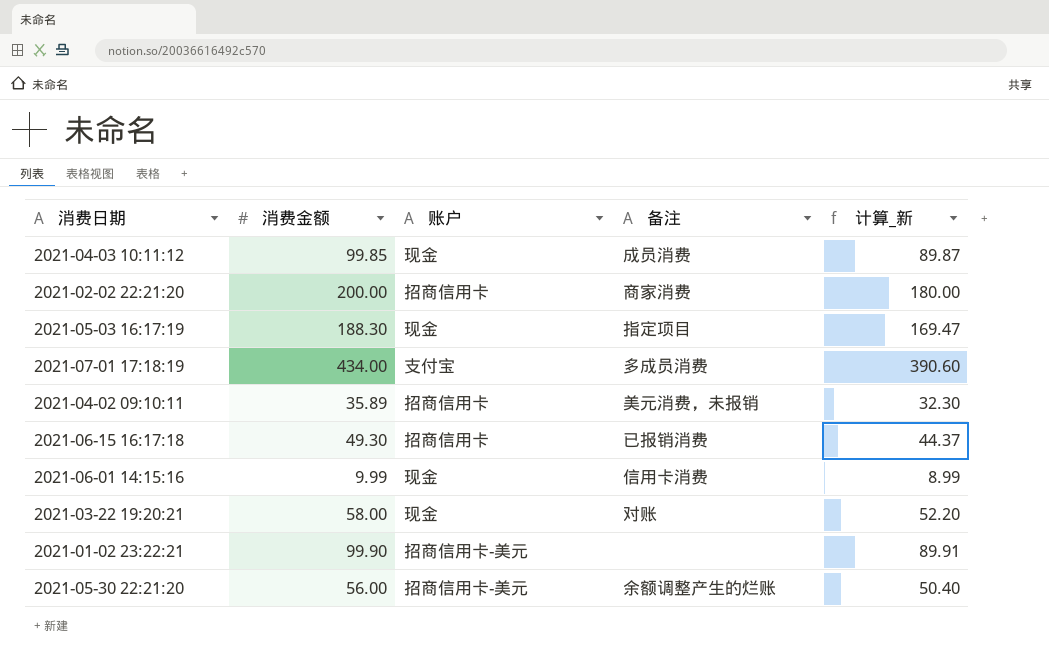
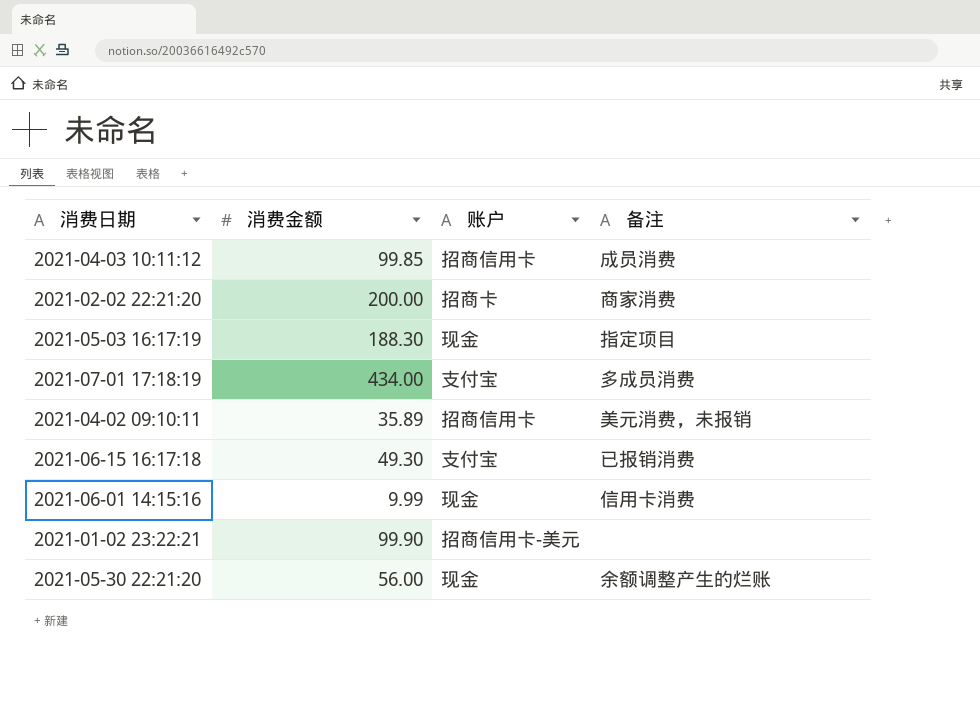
column 计算_新 | formula: [消费金额] * 0.9 -> none
row 2021-03-22 19:20:21: 58.00 | 现金 | 对账 | 52.20 -> none
2021-04-03 10:11:12 | 账户: 现金 -> 招商信用卡
2021-02-02 22:21:20 | 账户: 招商信用卡 -> 招商卡
2021-06-15 16:17:18 | 账户: 招商信用卡 -> 支付宝
2021-05-30 22:21:20 | 账户: 招商信用卡-美元 -> 现金

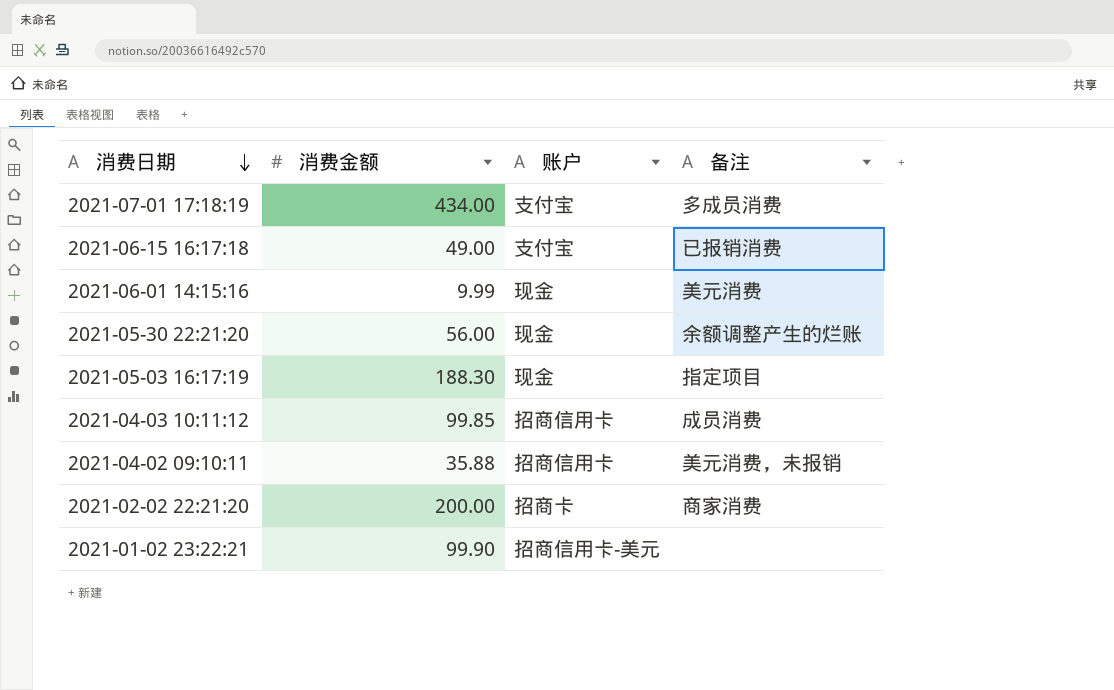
row order: none -> 消费日期 descending
2021-06-15 16:17:18 | 消费金额: 49.30 -> 49.00
2021-06-01 14:15:16 | 备注: 信用卡消费 -> 美元消费
2021-04-02 09:10:11 | 消费金额: 35.89 -> 35.88

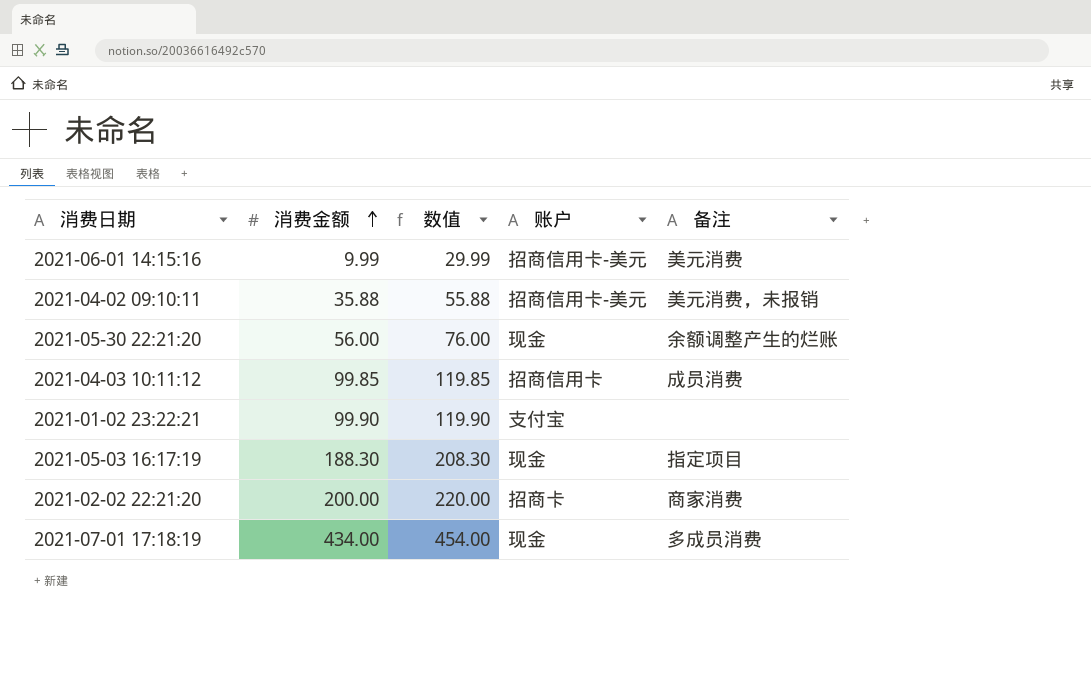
row order: 消费日期 descending -> 消费金额 ascending
column 数值 | formula: none -> [消费金额] + 20
row 2021-06-15 16:17:18: 49.00 | 支付宝 | 已报销消费 -> none
2021-06-01 14:15:16 | 账户: 现金 -> 招商信用卡-美元
2021-04-02 09:10:11 | 账户: 招商信用卡 -> 招商信用卡-美元
2021-01-02 23:22:21 | 账户: 招商信用卡-美元 -> 支付宝
2021-07-01 17:18:19 | 账户: 支付宝 -> 现金

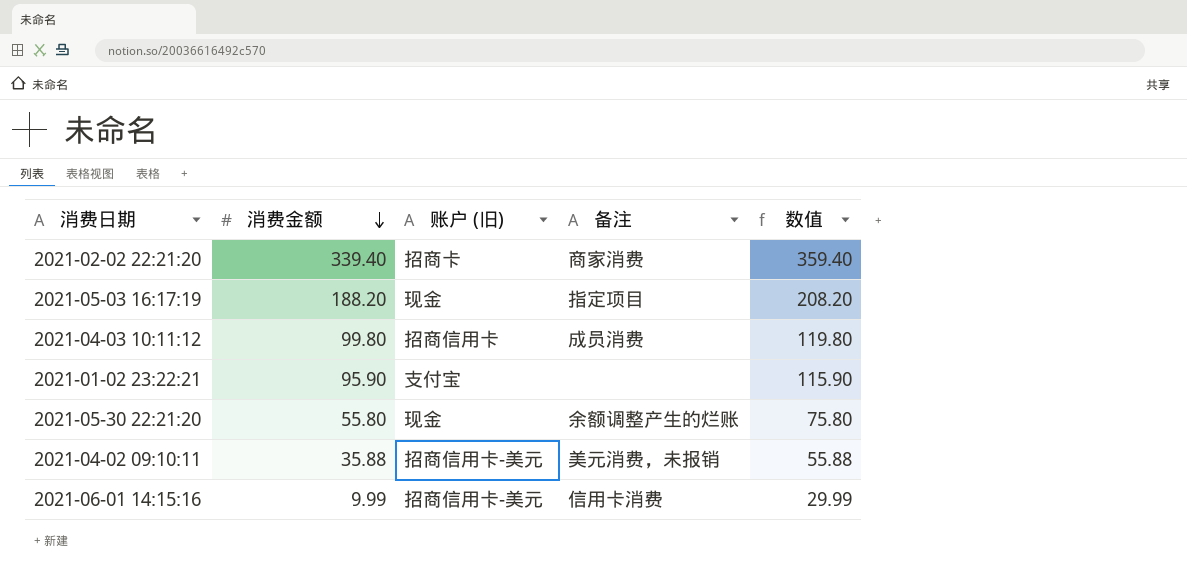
row order: 消费金额 ascending -> 消费金额 descending
column name: 账户 -> 账户 (旧)
column 数值 | position: 3 -> 5
row 2021-07-01 17:18:19: 434.00 | 454.00 | 现金 | 多成员消费 -> none
2021-02-02 22:21:20 | 消费金额: 200.00 -> 339.40
2021-02-02 22:21:20 | 数值: 220.00 -> 359.40
2021-05-03 16:17:19 | 消费金额: 188.30 -> 188.20
2021-05-03 16:17:19 | 数值: 208.30 -> 208.20
2021-04-03 10:11:12 | 消费金额: 99.85 -> 99.80
2021-04-03 10:11:12 | 数值: 119.85 -> 119.80
2021-01-02 23:22:21 | 消费金额: 99.90 -> 95.90
2021-01-02 23:22:21 | 数值: 119.90 -> 115.90
2021-05-30 22:21:20 | 消费金额: 56.00 -> 55.80
2021-05-30 22:21:20 | 数值: 76.00 -> 75.80
2021-06-01 14:15:16 | 备注: 美元消费 -> 信用卡消费

